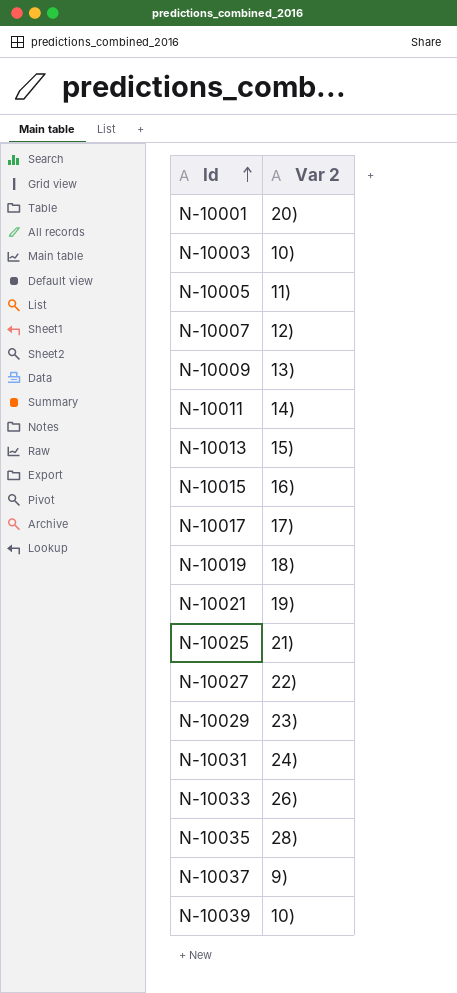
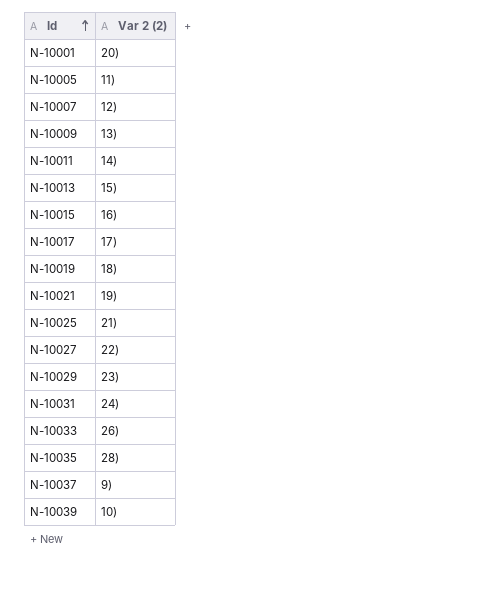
column name: Var 2 -> Var 2 (2)
row N-10003: 10) -> none

